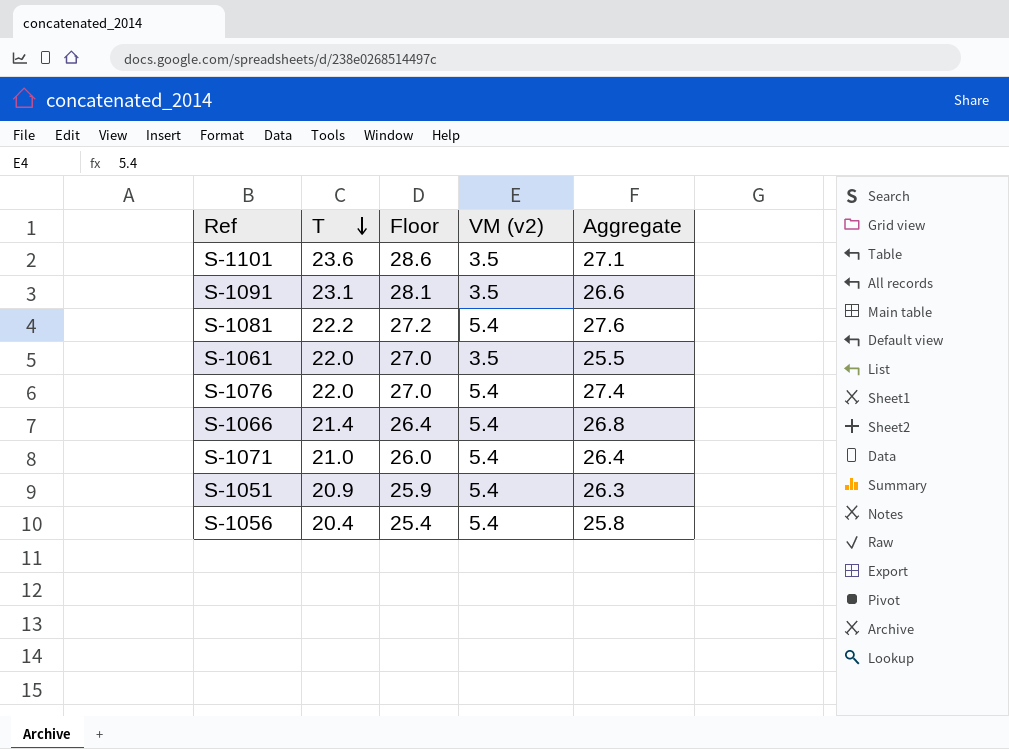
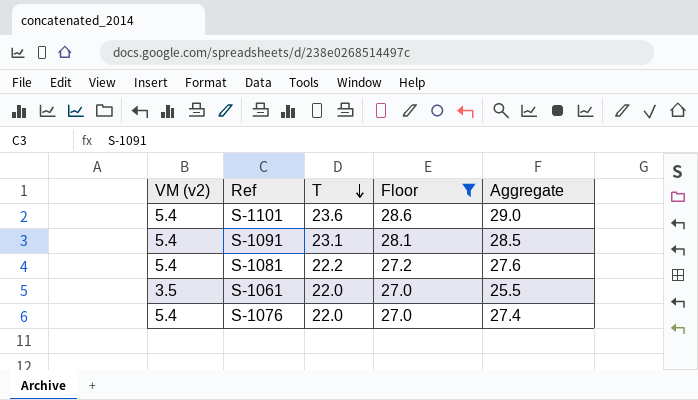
filter: none -> Floor >= 27.0
column VM (v2) | position: 4 -> 1
S-1101 | VM (v2): 3.5 -> 5.4
S-1101 | Aggregate: 27.1 -> 29.0
S-1091 | VM (v2): 3.5 -> 5.4
S-1091 | Aggregate: 26.6 -> 28.5

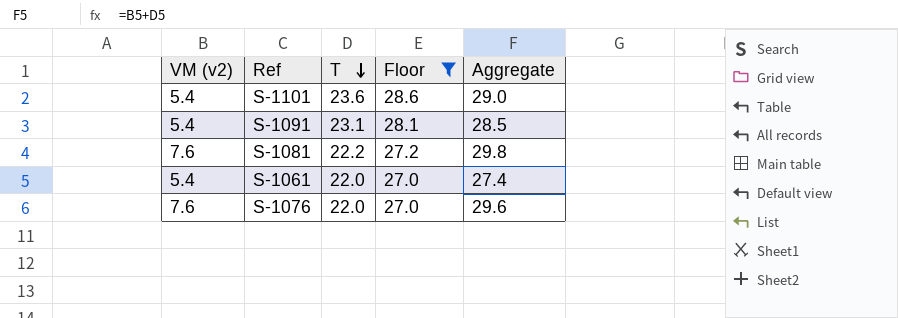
S-1081 | VM (v2): 5.4 -> 7.6
S-1081 | Aggregate: 27.6 -> 29.8
S-1061 | VM (v2): 3.5 -> 5.4
S-1061 | Aggregate: 25.5 -> 27.4
S-1076 | VM (v2): 5.4 -> 7.6
S-1076 | Aggregate: 27.4 -> 29.6

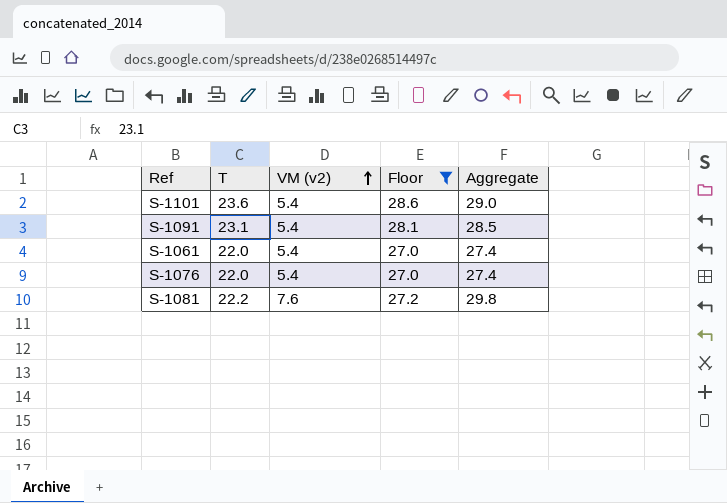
row order: T descending -> VM (v2) ascending
column VM (v2) | position: 1 -> 3
S-1076 | VM (v2): 7.6 -> 5.4
S-1076 | Aggregate: 29.6 -> 27.4

